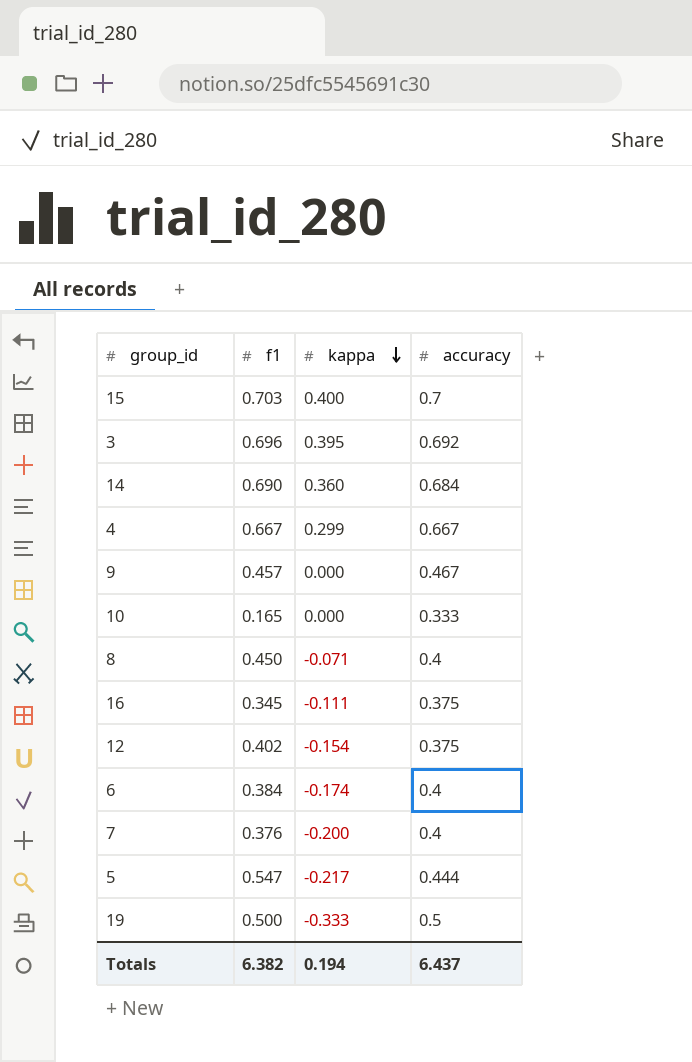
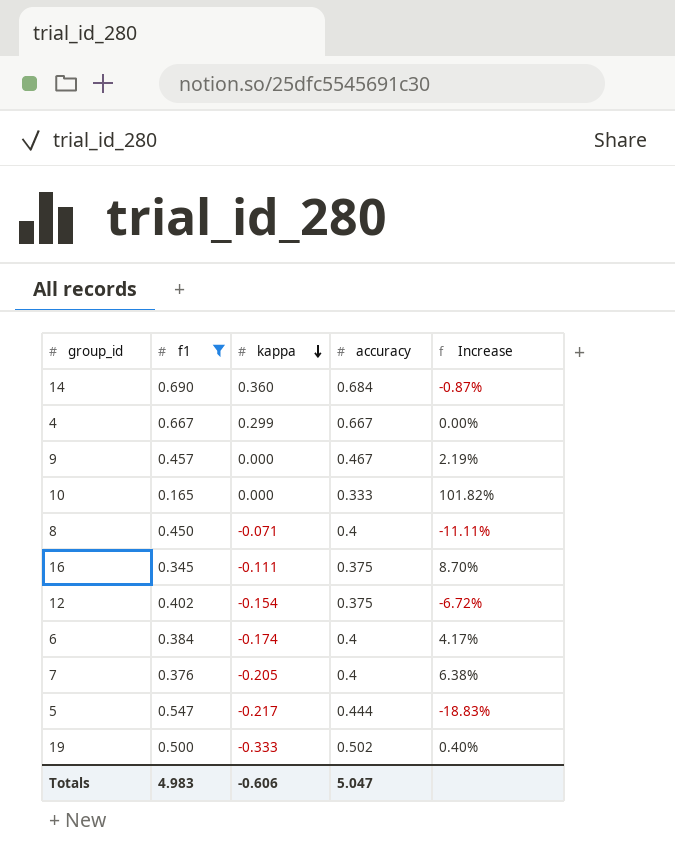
filter: none -> f1 <= 0.690
column Increase | formula: none -> ([accuracy] - [f1]) / [f1]
7 | kappa: -0.200 -> -0.205
19 | accuracy: 0.5 -> 0.502
Totals | f1: 6.382 -> 4.983
Totals | kappa: 0.194 -> -0.606
Totals | accuracy: 6.437 -> 5.047

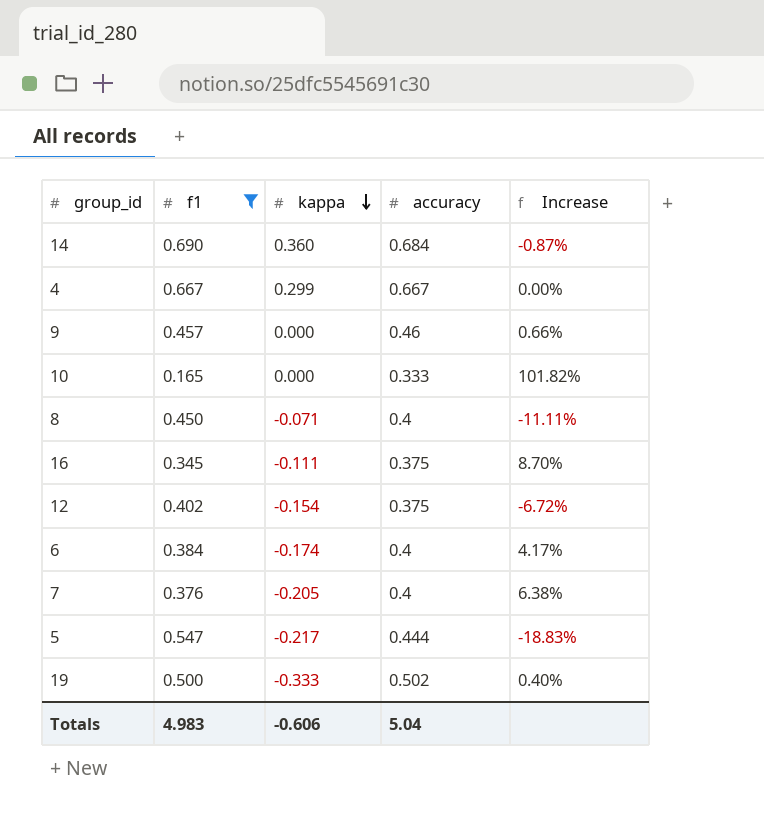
9 | accuracy: 0.467 -> 0.46
9 | Increase: 2.19% -> 0.66%
Totals | accuracy: 5.047 -> 5.04

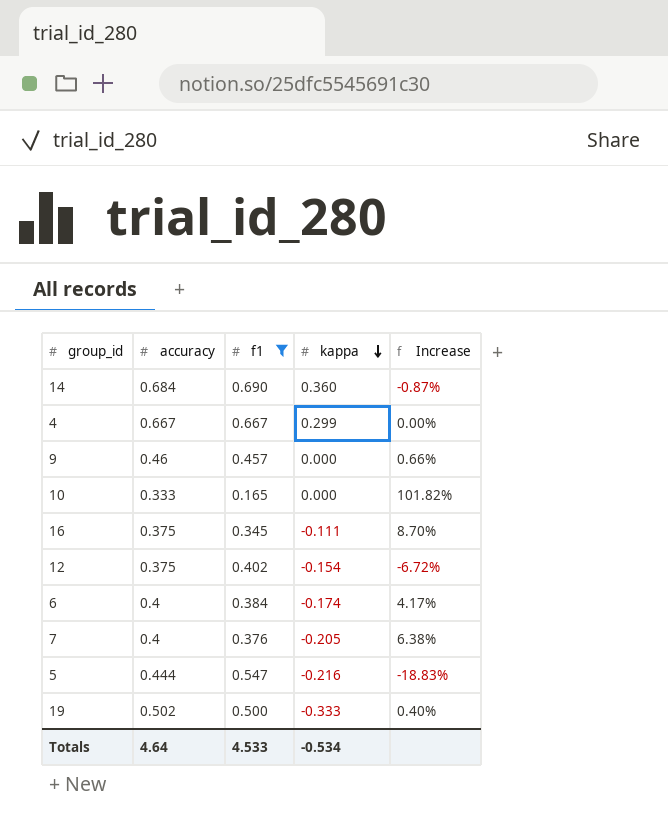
column accuracy | position: 4 -> 2
row 8: 0.450 | -0.071 | 0.4 | -11.11% -> none
5 | kappa: -0.217 -> -0.216
Totals | accuracy: 5.04 -> 4.64
Totals | f1: 4.983 -> 4.533
Totals | kappa: -0.606 -> -0.534

